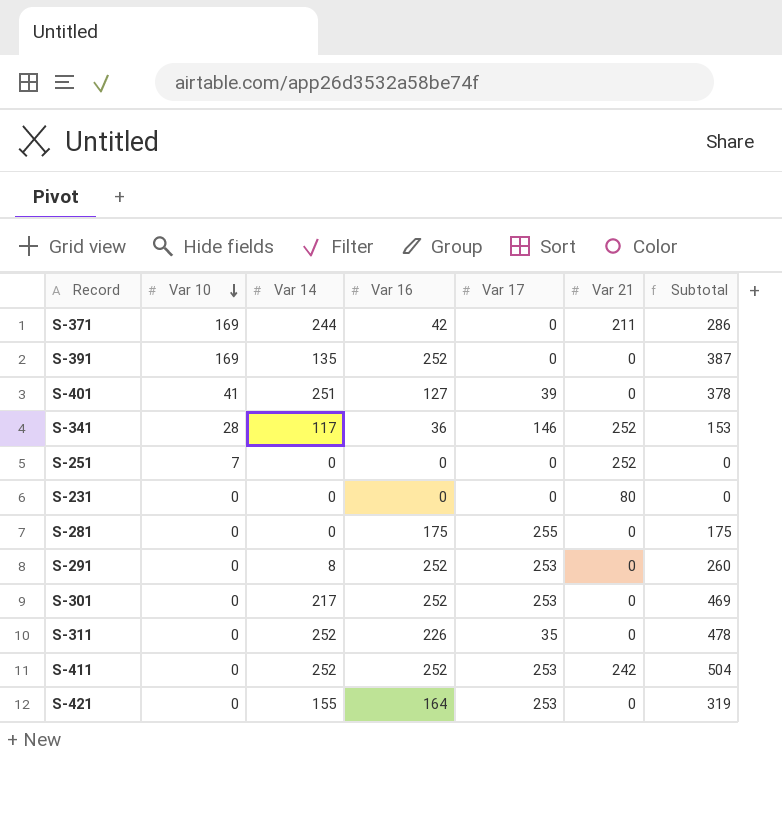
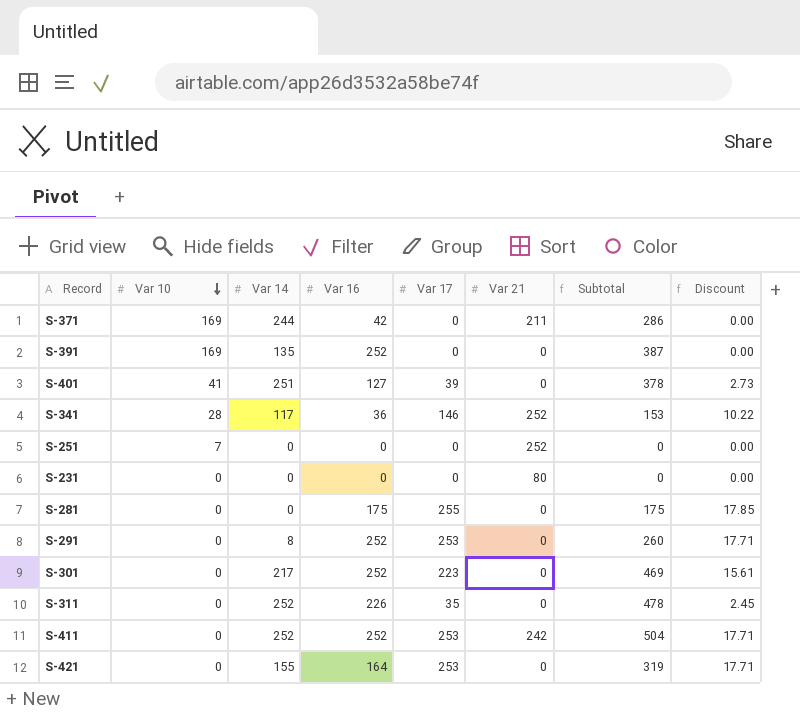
column Discount | formula: none -> [Var 17] * 0.07
S-301 | Var 17: 253 -> 223

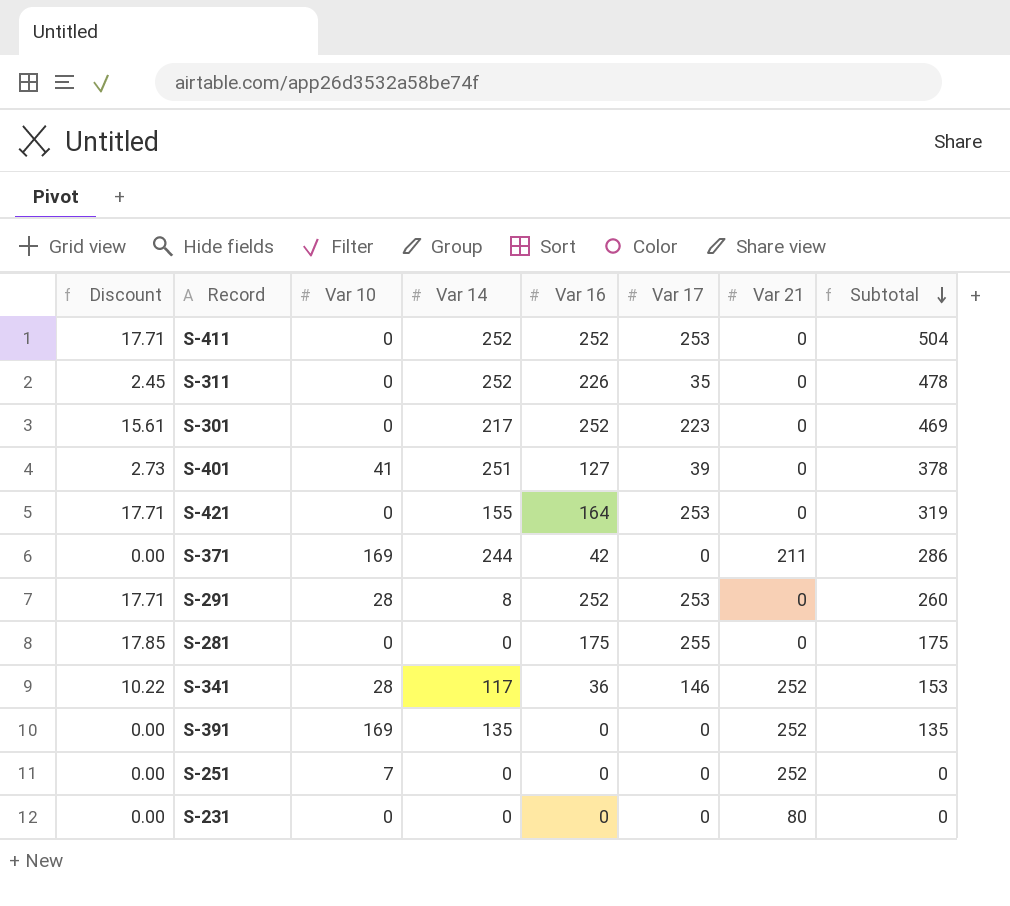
row order: Var 10 descending -> Subtotal descending
column Discount | position: 8 -> 1
S-411 | Var 21: 242 -> 0
S-291 | Var 10: 0 -> 28
S-391 | Var 16: 252 -> 0
S-391 | Var 21: 0 -> 252
S-391 | Subtotal: 387 -> 135

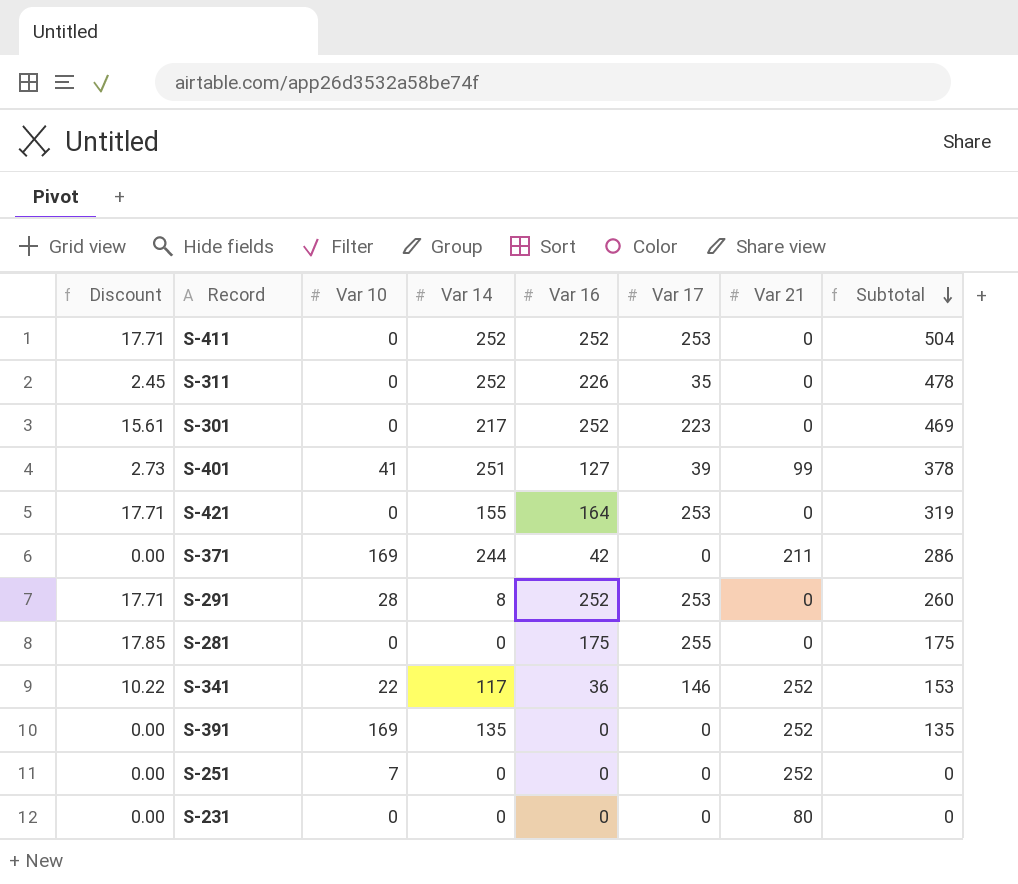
S-401 | Var 21: 0 -> 99
S-341 | Var 10: 28 -> 22

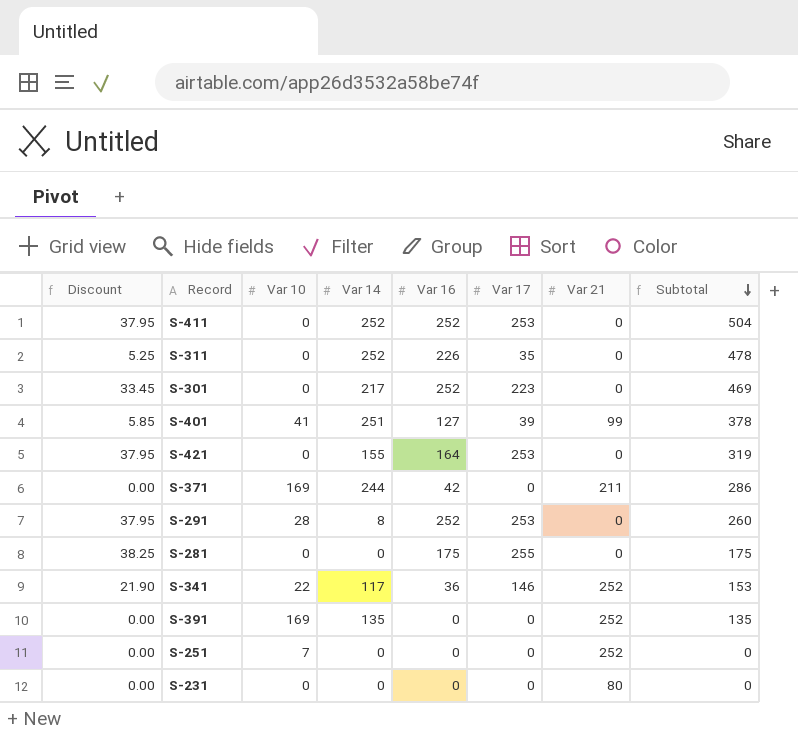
column Discount | formula: [Var 17] * 0.07 -> [Var 17] * 0.15

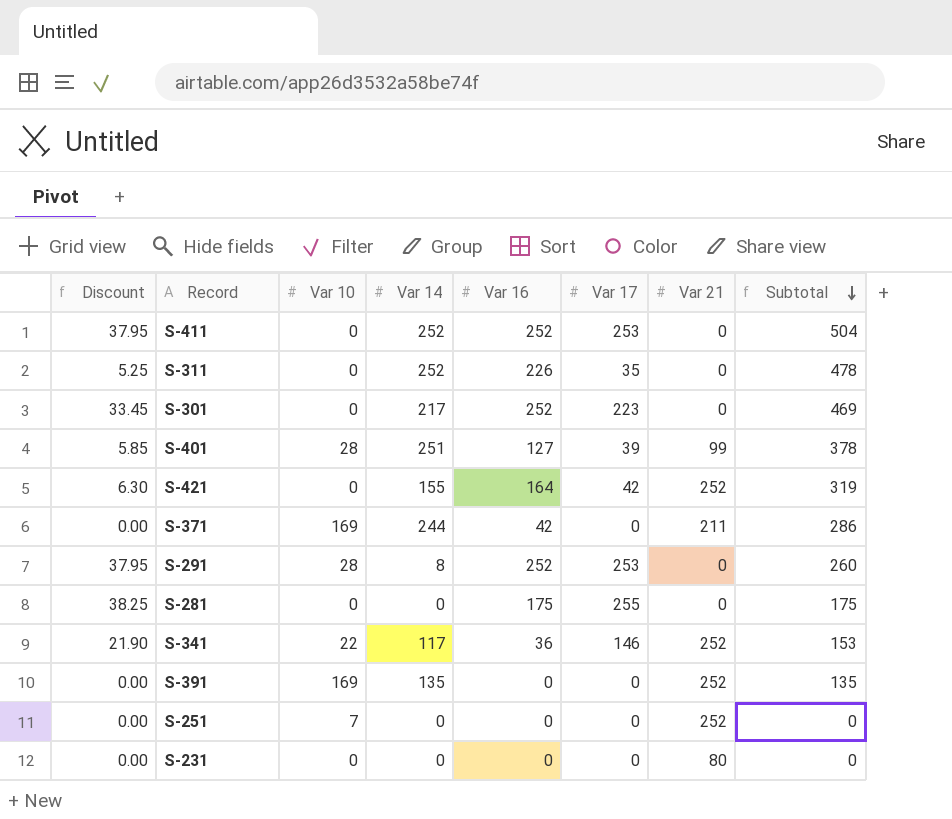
S-401 | Var 10: 41 -> 28
S-421 | Discount: 37.95 -> 6.30
S-421 | Var 17: 253 -> 42
S-421 | Var 21: 0 -> 252

